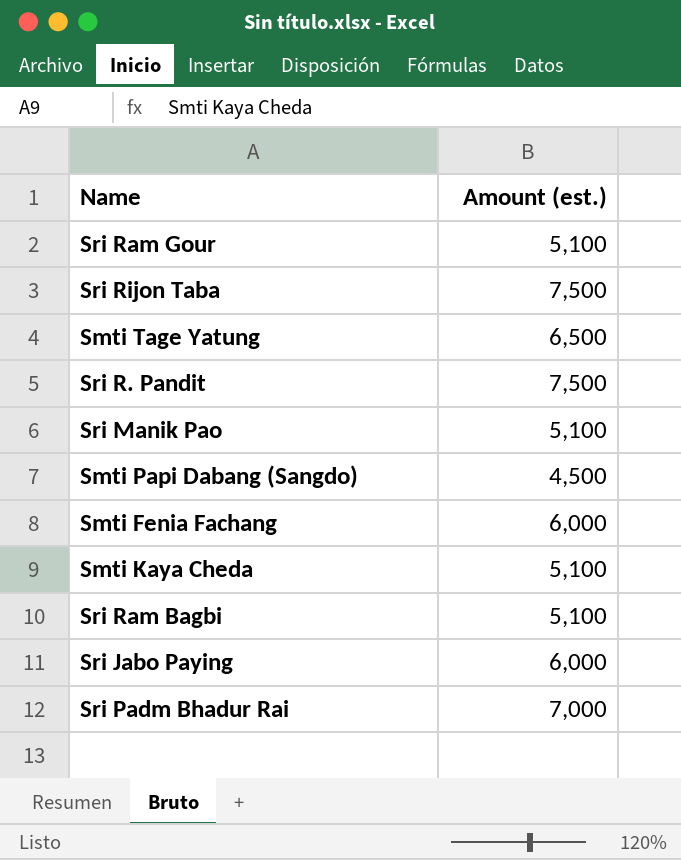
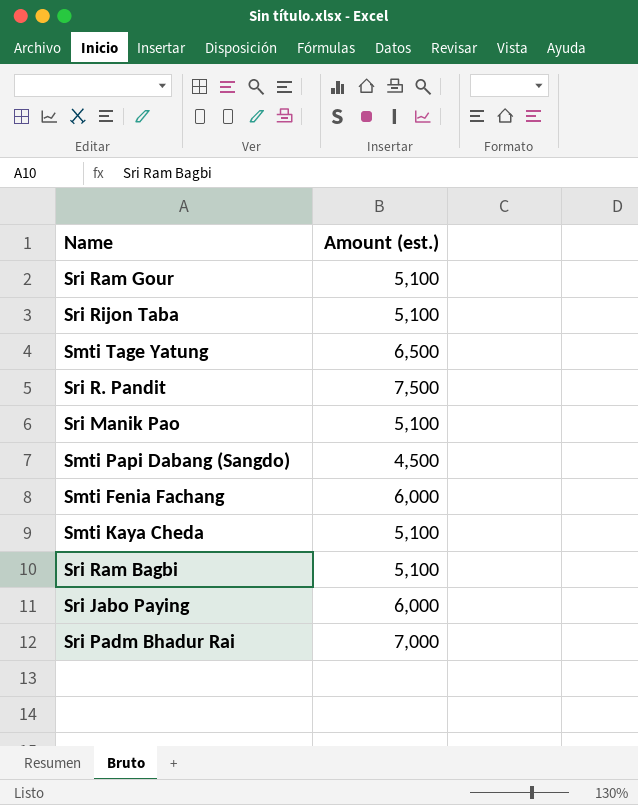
Sri Rijon Taba | Amount (est.): 7,500 -> 5,100

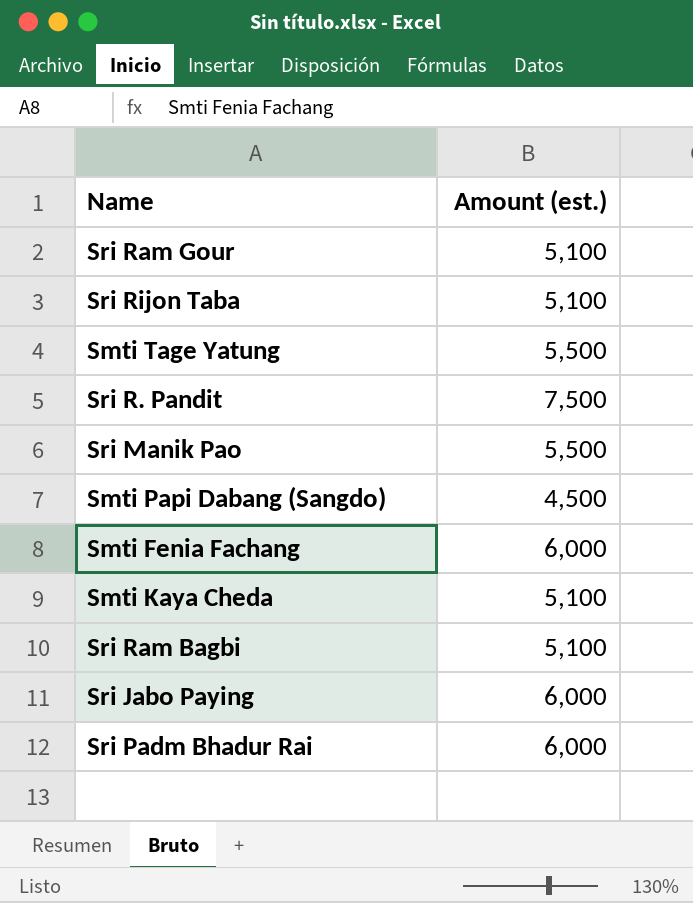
Smti Tage Yatung | Amount (est.): 6,500 -> 5,500
Sri Manik Pao | Amount (est.): 5,100 -> 5,500
Sri Padm Bhadur Rai | Amount (est.): 7,000 -> 6,000

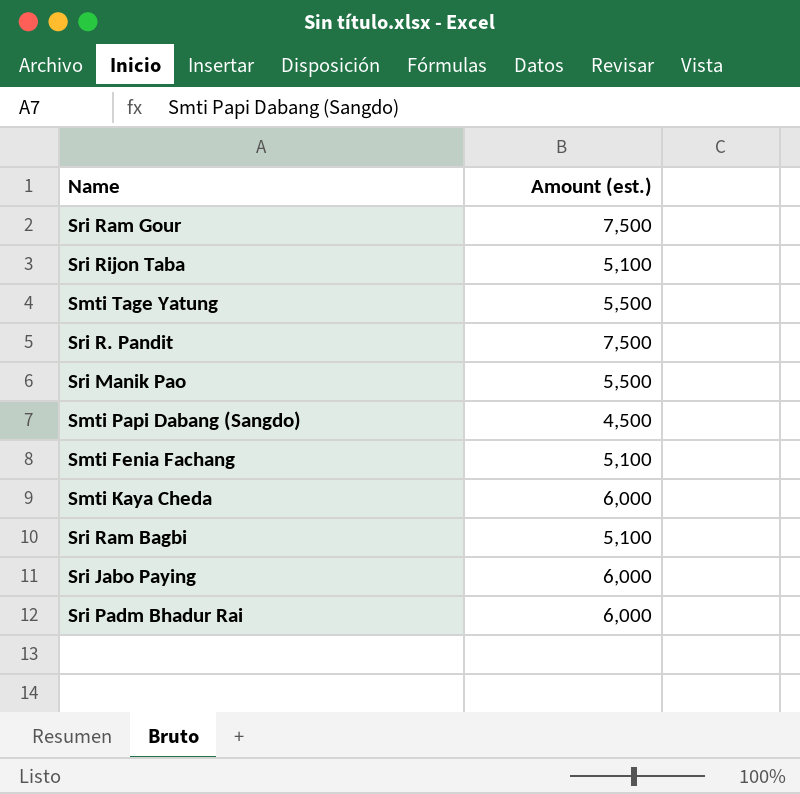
Sri Ram Gour | Amount (est.): 5,100 -> 7,500
Smti Fenia Fachang | Amount (est.): 6,000 -> 5,100
Smti Kaya Cheda | Amount (est.): 5,100 -> 6,000

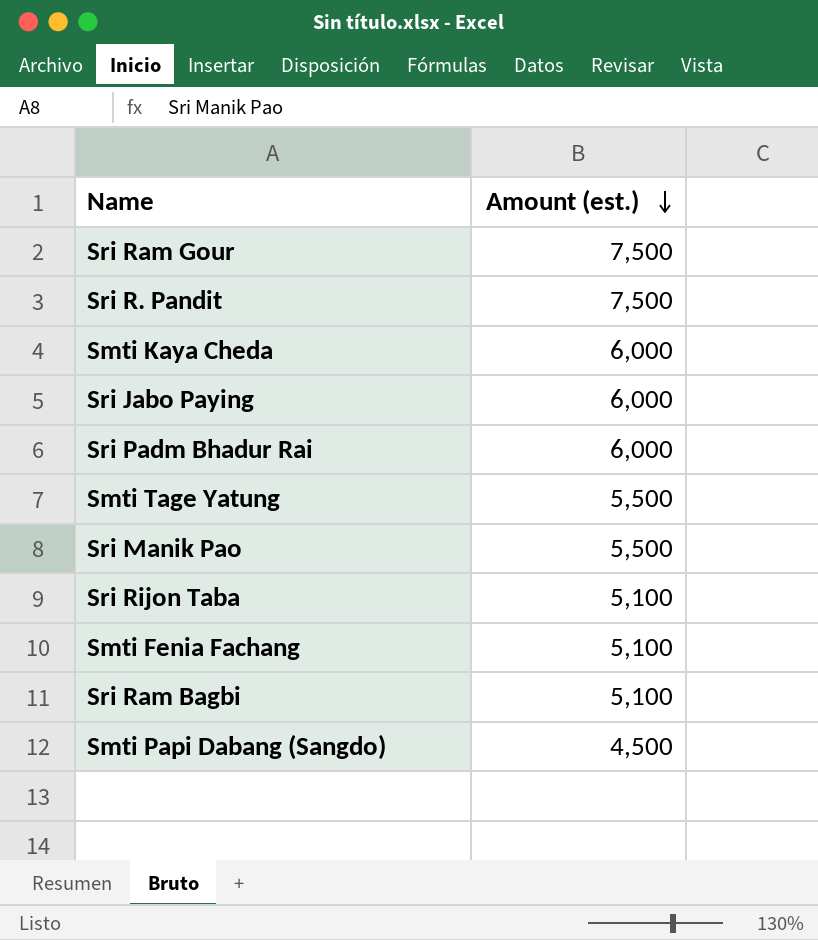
row order: none -> Amount (est.) descending

